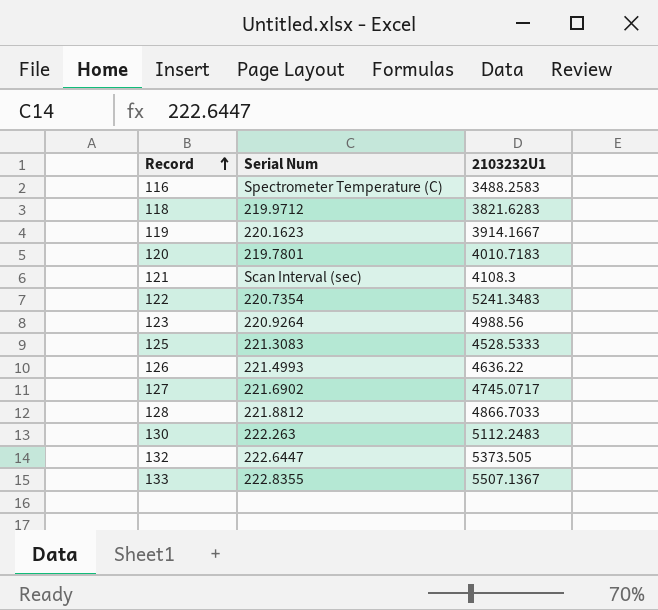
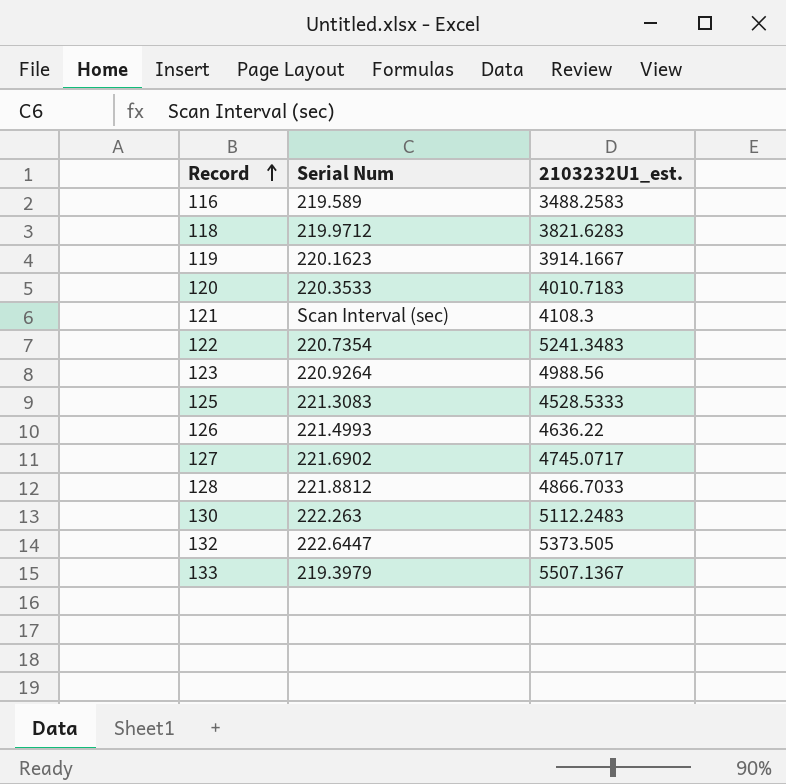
column name: 2103232U1 -> 2103232U1_est.
116 | Serial Num: Spectrometer Temperature (C) -> 219.589
120 | Serial Num: 219.7801 -> 220.3533
133 | Serial Num: 222.8355 -> 219.3979

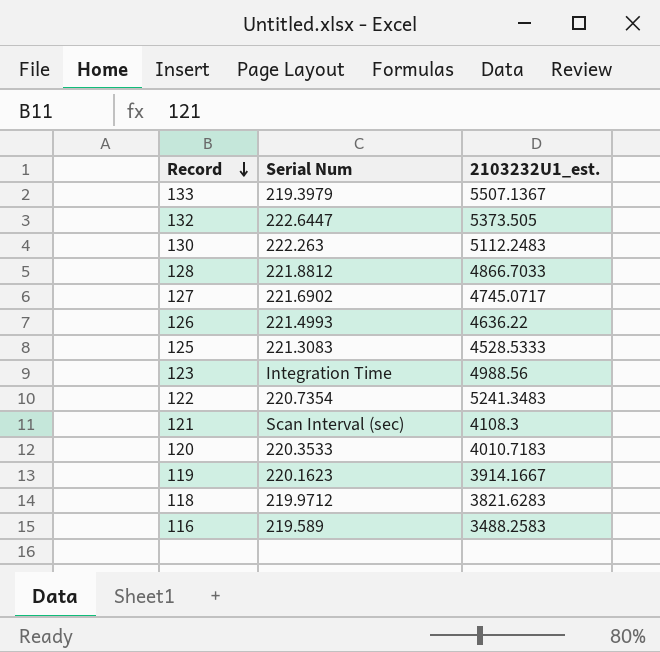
row order: Record ascending -> Record descending
123 | Serial Num: 220.9264 -> Integration Time

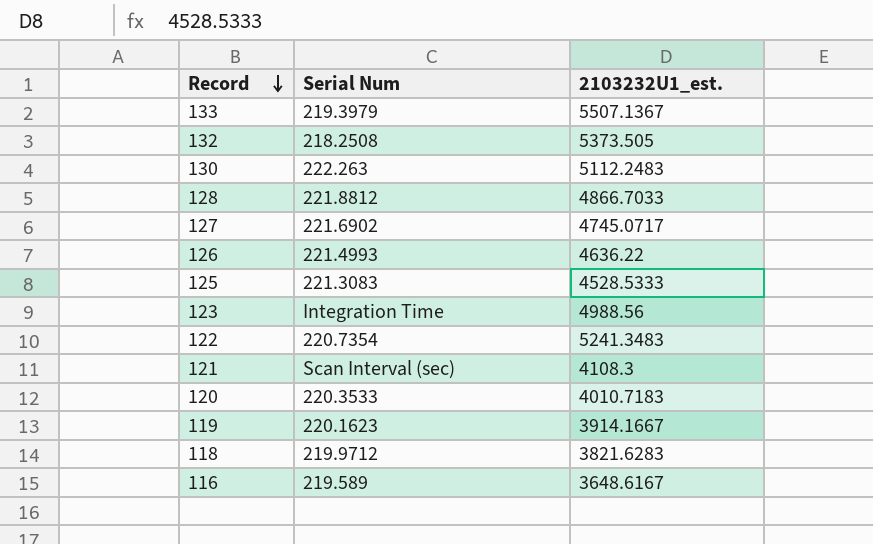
132 | Serial Num: 222.6447 -> 218.2508
116 | 2103232U1_est.: 3488.2583 -> 3648.6167

